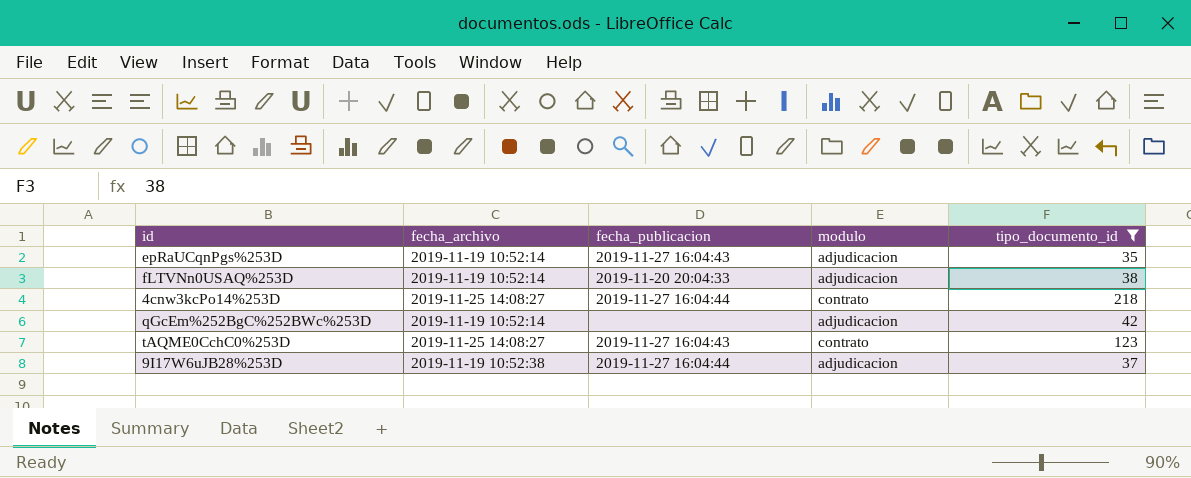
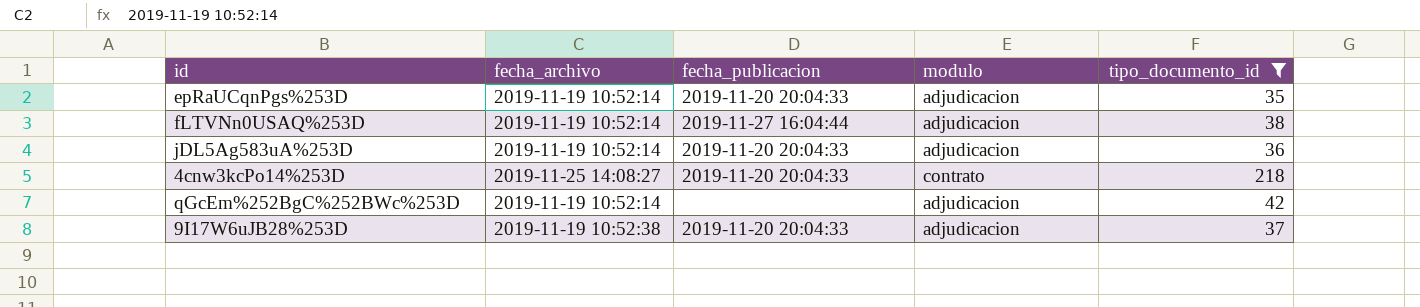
row tAQME0CchC0%253D: 2019-11-25 14:08:27 | 2019-11-27 16:04:43 | contrato | 123 -> none
epRaUCqnPgs%253D | fecha_publicacion: 2019-11-27 16:04:43 -> 2019-11-20 20:04:33
fLTVNn0USAQ%253D | fecha_publicacion: 2019-11-20 20:04:33 -> 2019-11-27 16:04:44
row jDL5Ag583uA%253D: none -> 2019-11-19 10:52:14 | 2019-11-20 20:04:33 | adjudicacion | 36
4cnw3kcPo14%253D | fecha_publicacion: 2019-11-27 16:04:44 -> 2019-11-20 20:04:33
9I17W6uJB28%253D | fecha_publicacion: 2019-11-27 16:04:44 -> 2019-11-20 20:04:33

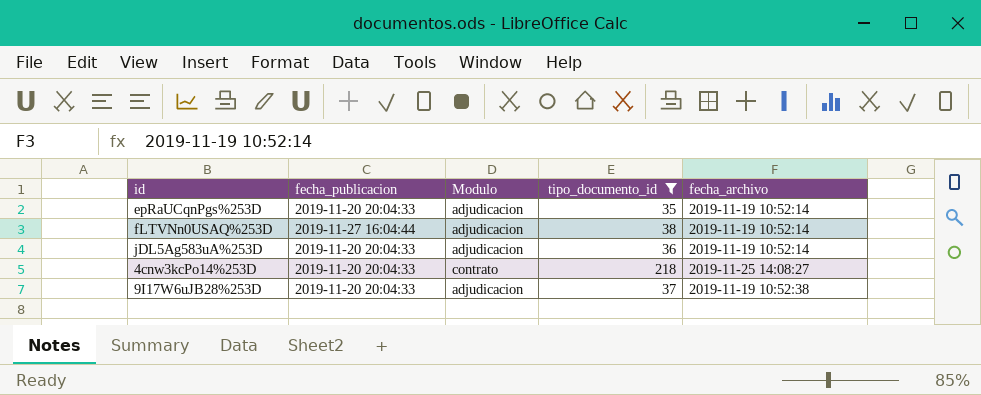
column name: modulo -> Modulo
column fecha_archivo | position: 2 -> 5
row qGcEm%252BgC%252BWc%253D: 2019-11-19 10:52:14 | none | adjudicacion | 42 -> none

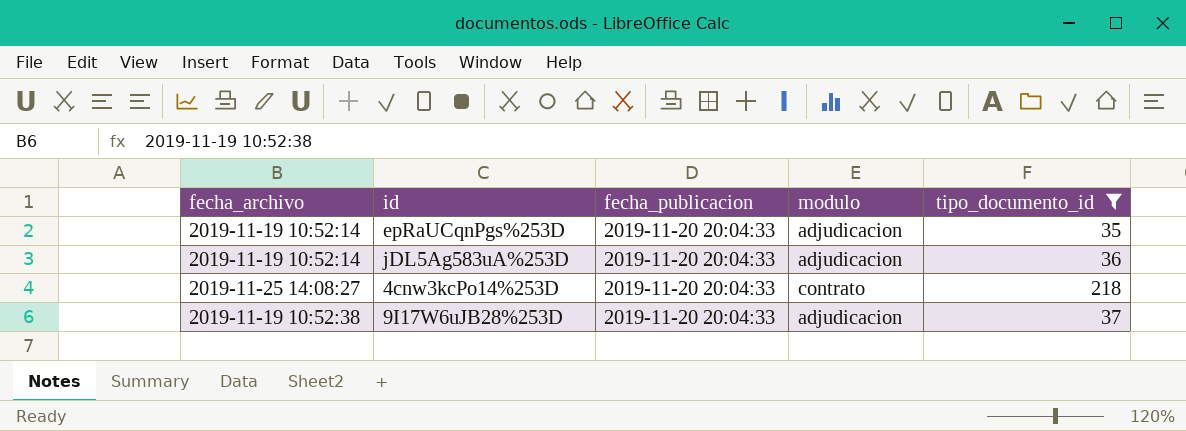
column fecha_archivo | position: 5 -> 1
column name: Modulo -> modulo
row fLTVNn0USAQ%253D: 2019-11-27 16:04:44 | adjudicacion | 38 | 2019-11-19 10:52:14 -> none

